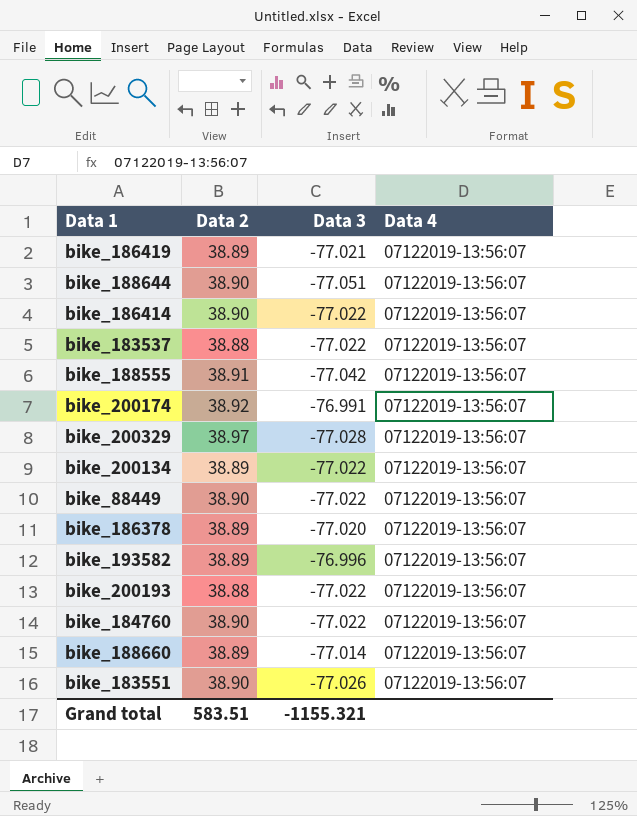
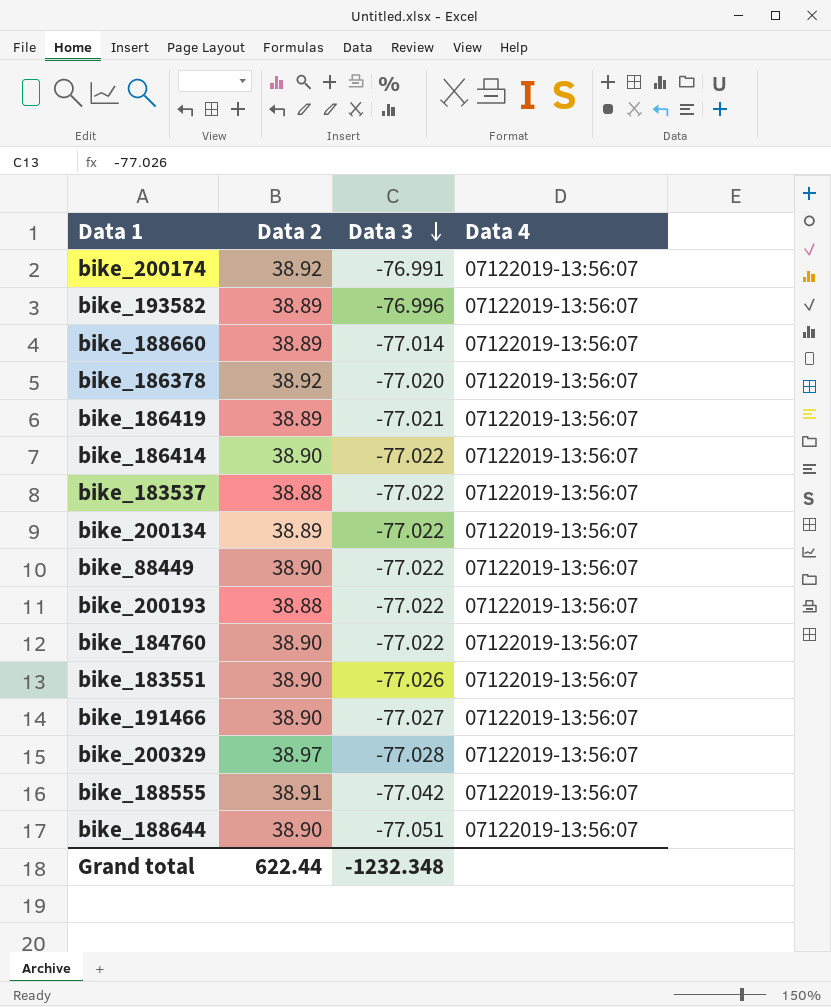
row order: none -> Data 3 descending
bike_186378 | Data 2: 38.89 -> 38.92
row bike_191466: none -> 38.90 | -77.027 | 07122019-13:56:07
Grand total | Data 2: 583.51 -> 622.44
Grand total | Data 3: -1155.321 -> -1232.348

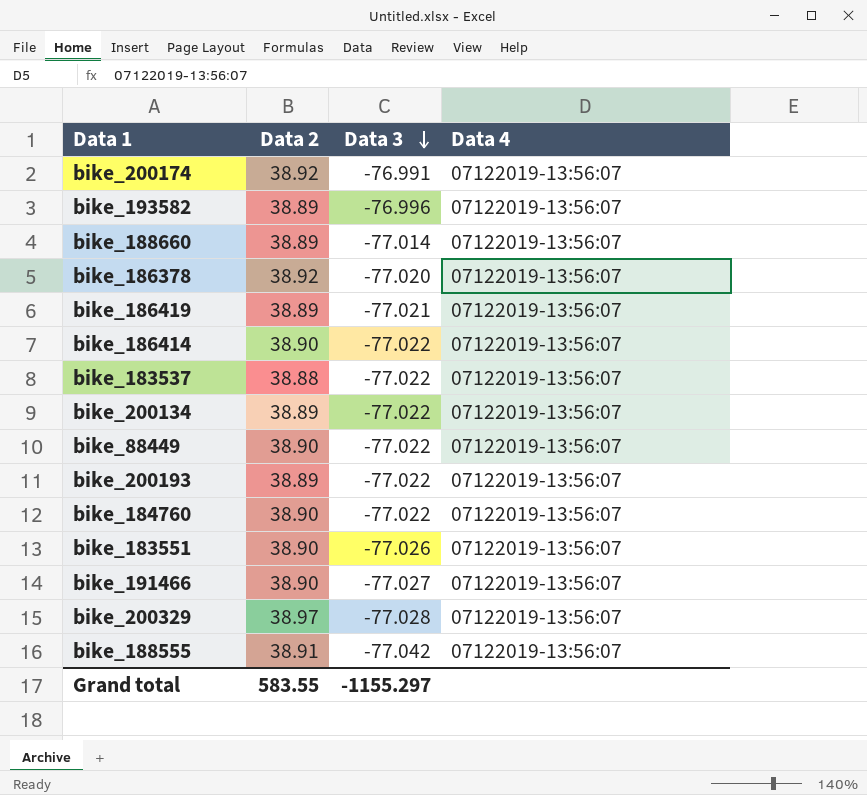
row bike_188644: 38.90 | -77.051 | 07122019-13:56:07 -> none
bike_200193 | Data 2: 38.88 -> 38.89
Grand total | Data 2: 622.44 -> 583.55
Grand total | Data 3: -1232.348 -> -1155.297

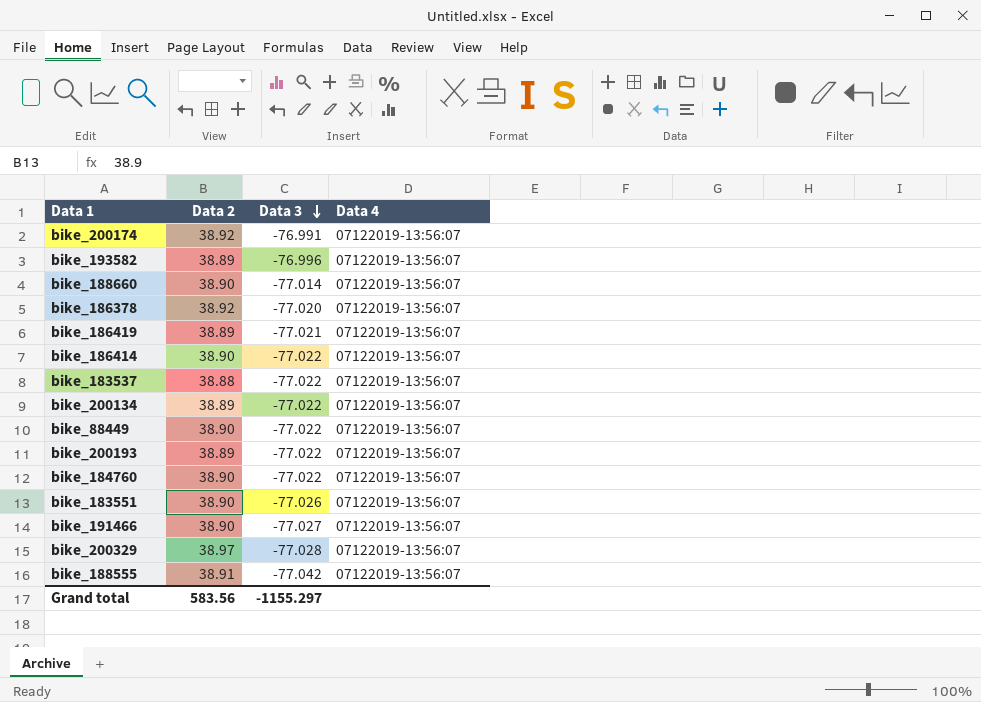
bike_188660 | Data 2: 38.89 -> 38.90
Grand total | Data 2: 583.55 -> 583.56

